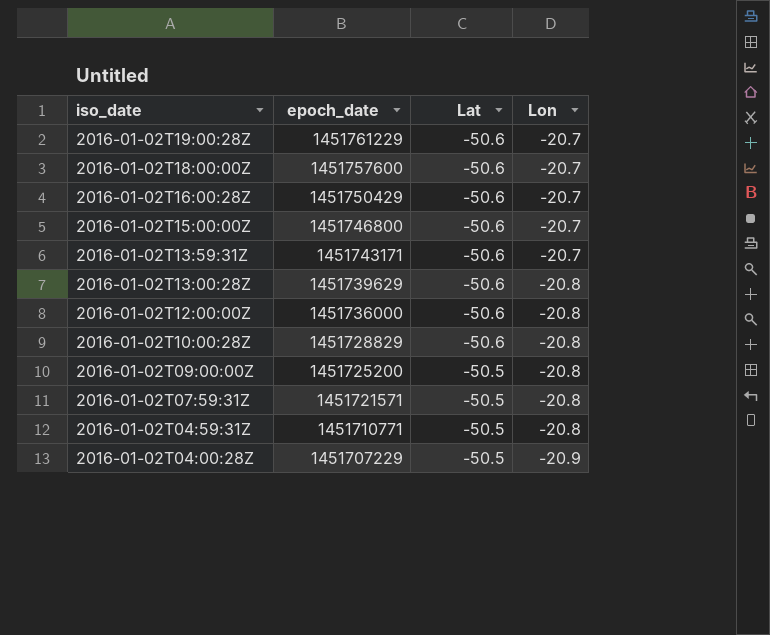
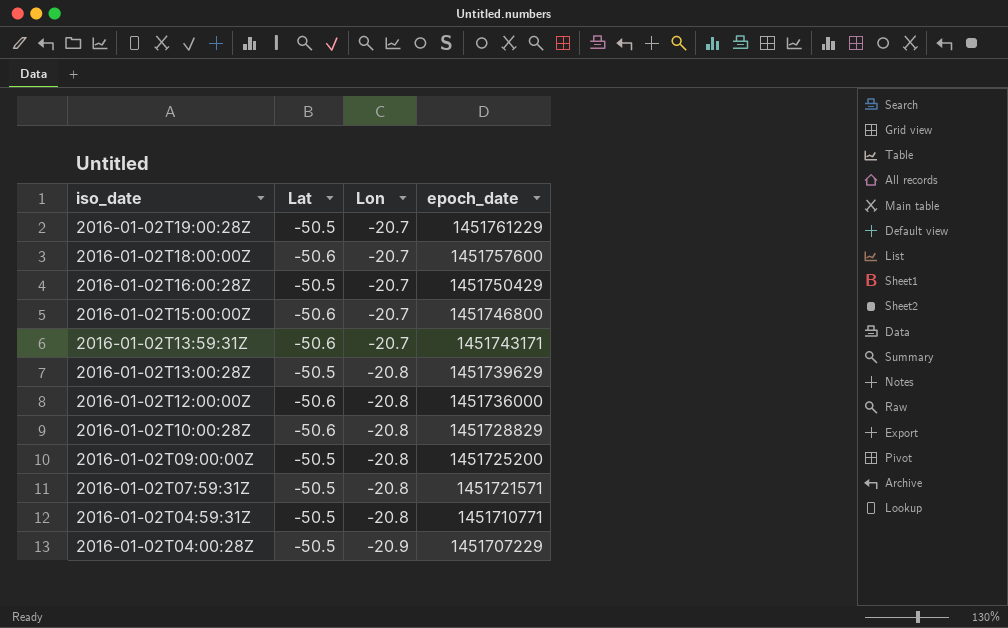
column epoch_date | position: 2 -> 4
2016-01-02T19:00:28Z | Lat: -50.6 -> -50.5
2016-01-02T16:00:28Z | Lat: -50.6 -> -50.5
2016-01-02T13:00:28Z | Lat: -50.6 -> -50.5

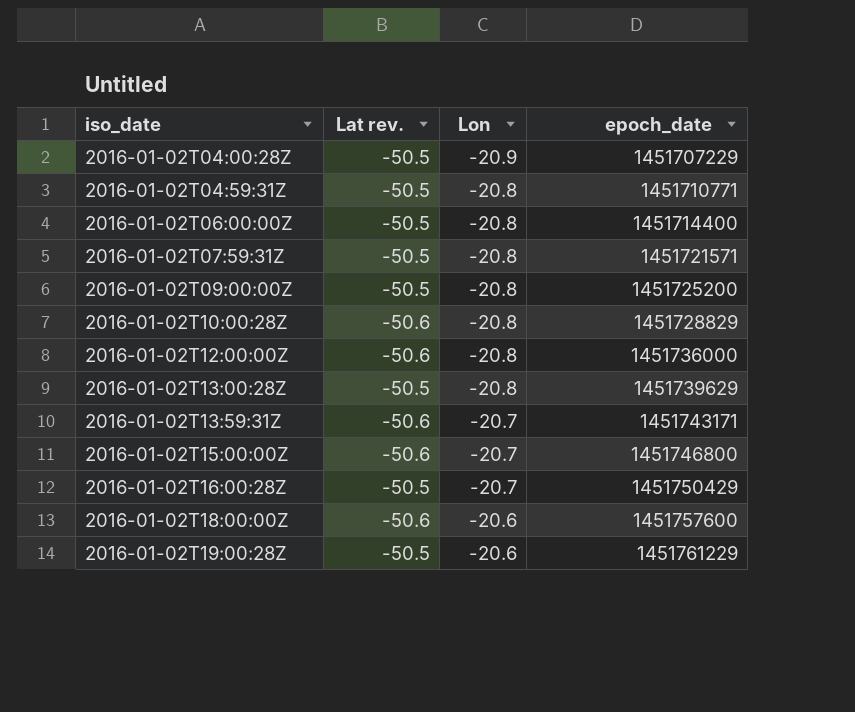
row order: iso_date descending -> iso_date ascending
column name: Lat -> Lat rev.
row 2016-01-02T06:00:00Z: none -> -50.5 | -20.8 | 1451714400
2016-01-02T18:00:00Z | Lon: -20.7 -> -20.6
2016-01-02T19:00:28Z | Lon: -20.7 -> -20.6

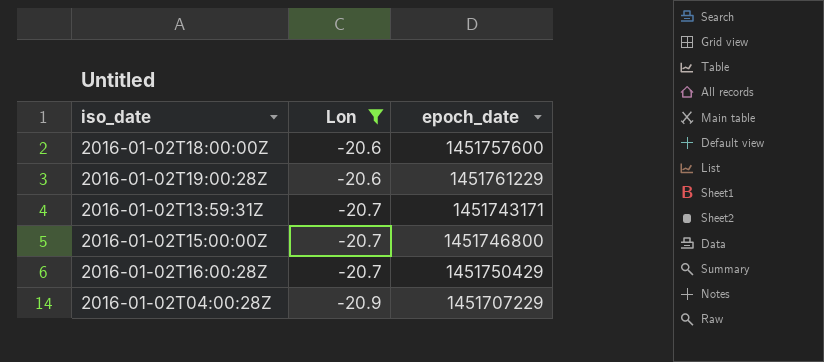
filter: none -> Lon != -20.8
row order: iso_date ascending -> Lon descending
column Lat rev. | position: 2 -> none

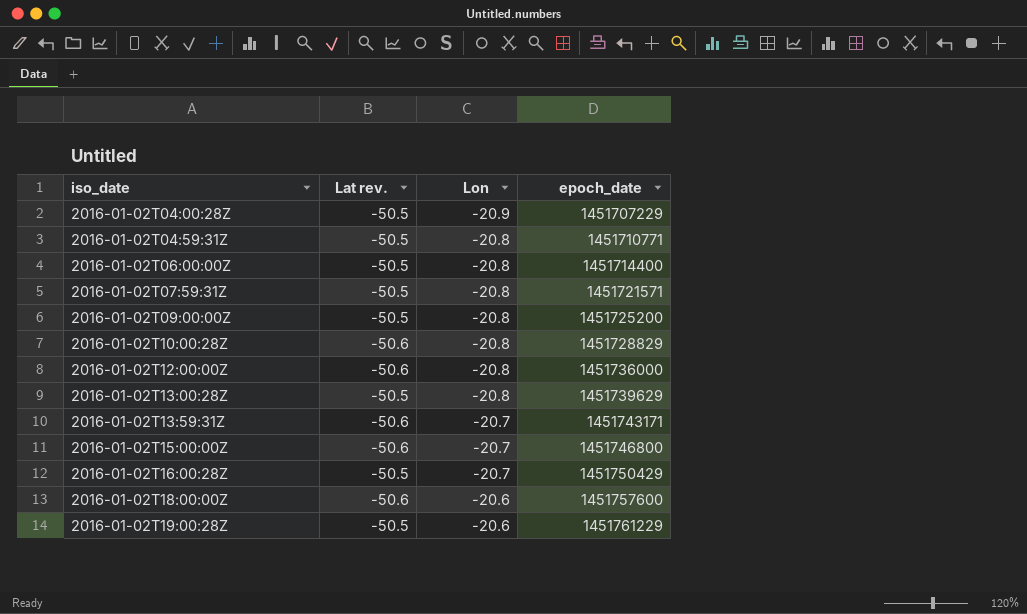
filter: Lon != -20.8 -> none
row order: Lon descending -> iso_date ascending
column Lat rev. | position: none -> 2

